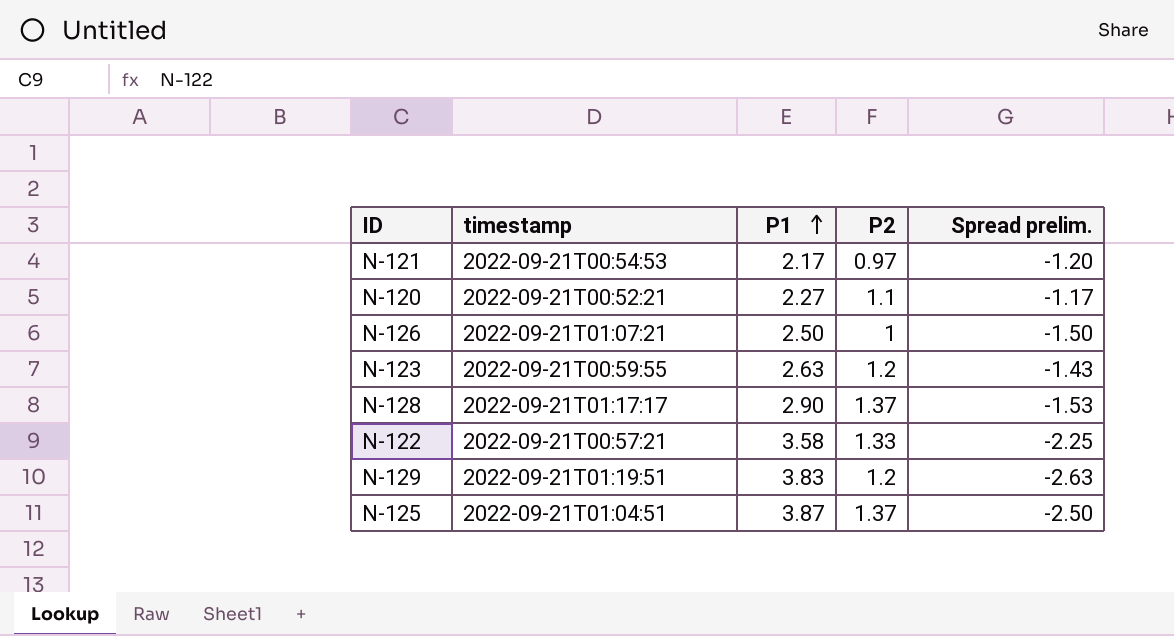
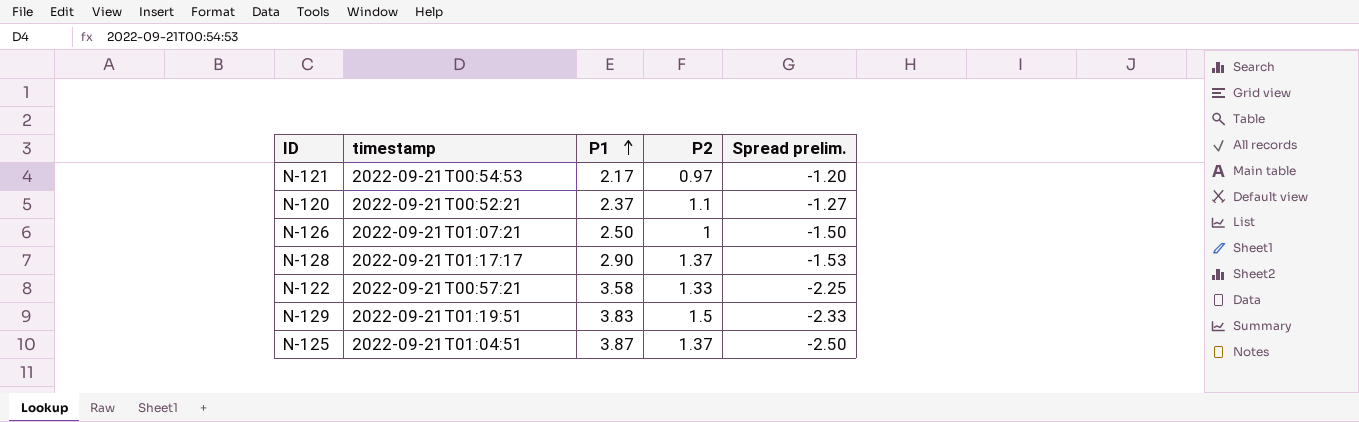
row N-123: 2022-09-21T00:59:55 | 2.63 | 1.2 | -1.43 -> none
N-120 | P1: 2.27 -> 2.37
N-120 | Spread prelim.: -1.17 -> -1.27
N-129 | P2: 1.2 -> 1.5
N-129 | Spread prelim.: -2.63 -> -2.33

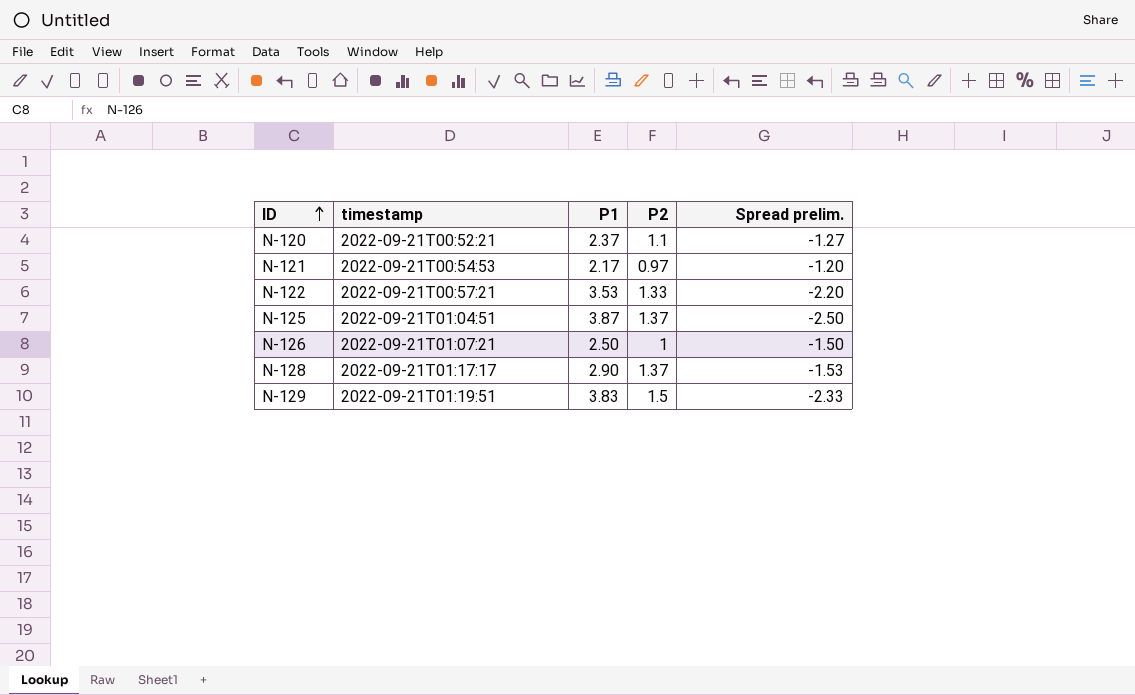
row order: P1 ascending -> ID ascending
N-122 | P1: 3.58 -> 3.53
N-122 | Spread prelim.: -2.25 -> -2.20

